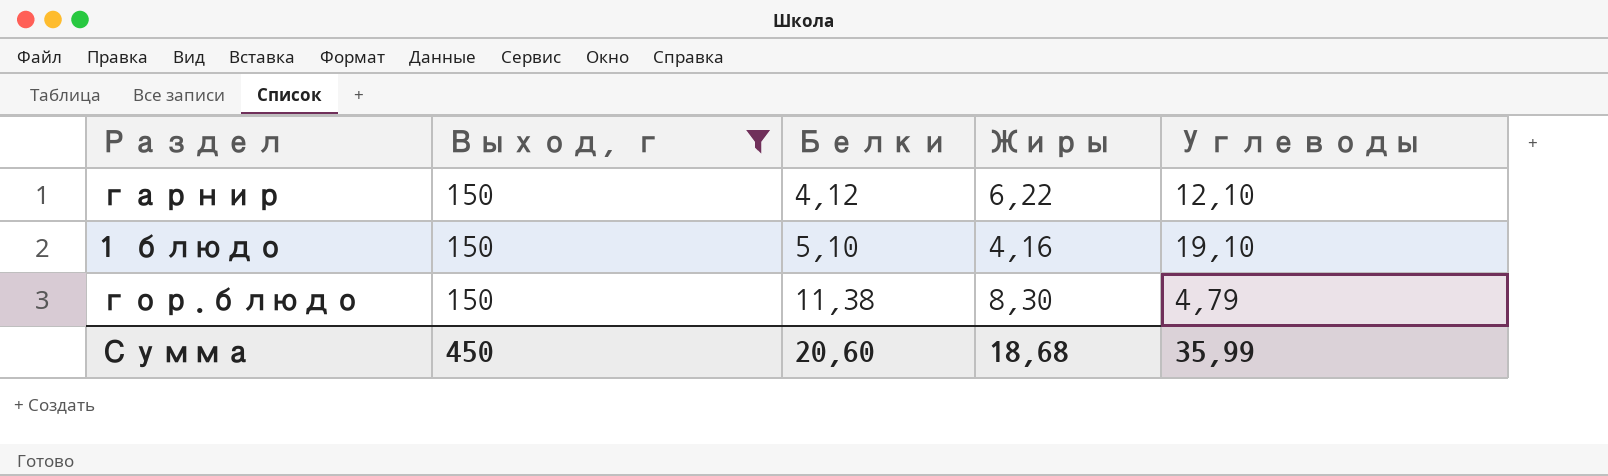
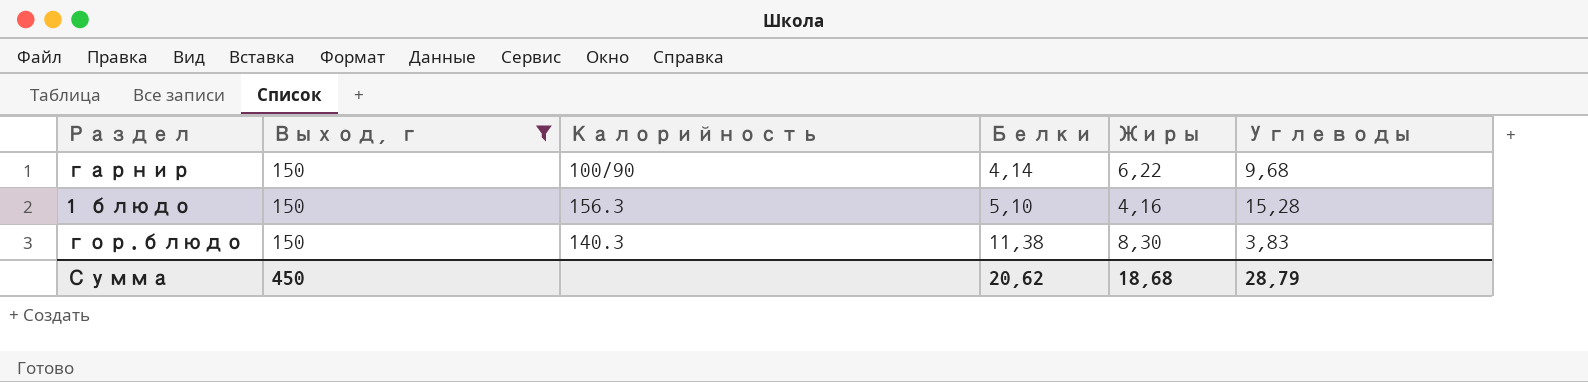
column Калорийность | position: none -> 3
гарнир | Белки: 4,12 -> 4,14
гарнир | Углеводы: 12,10 -> 9,68
1 блюдо | Углеводы: 19,10 -> 15,28
гор.блюдо | Углеводы: 4,79 -> 3,83
Сумма | Белки: 20,60 -> 20,62
Сумма | Углеводы: 35,99 -> 28,79

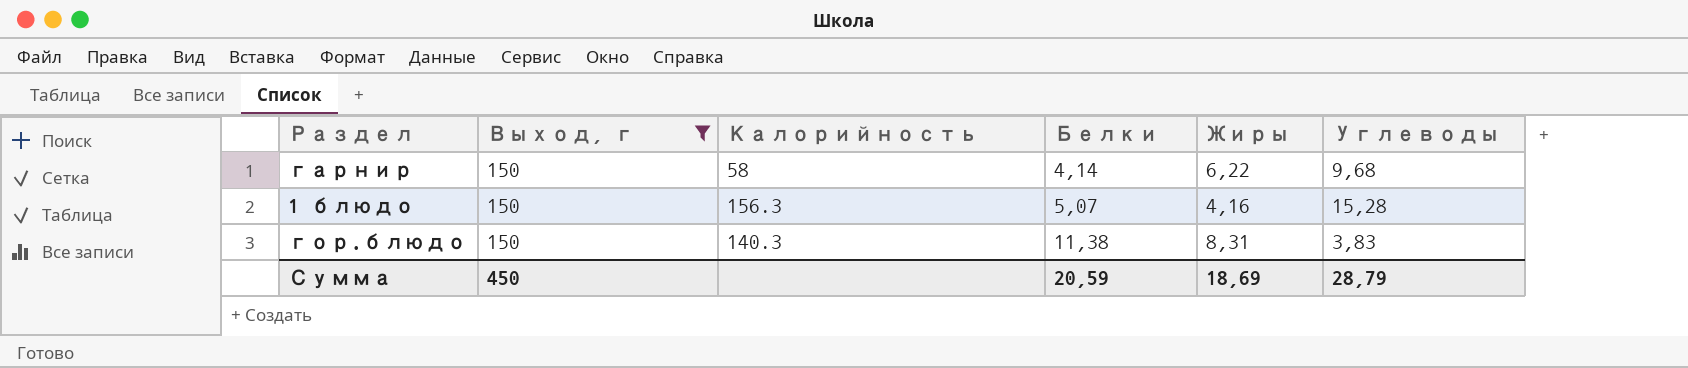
гарнир | Калорийность: 100/90 -> 58
1 блюдо | Белки: 5,10 -> 5,07
гор.блюдо | Жиры: 8,30 -> 8,31
Сумма | Белки: 20,62 -> 20,59
Сумма | Жиры: 18,68 -> 18,69

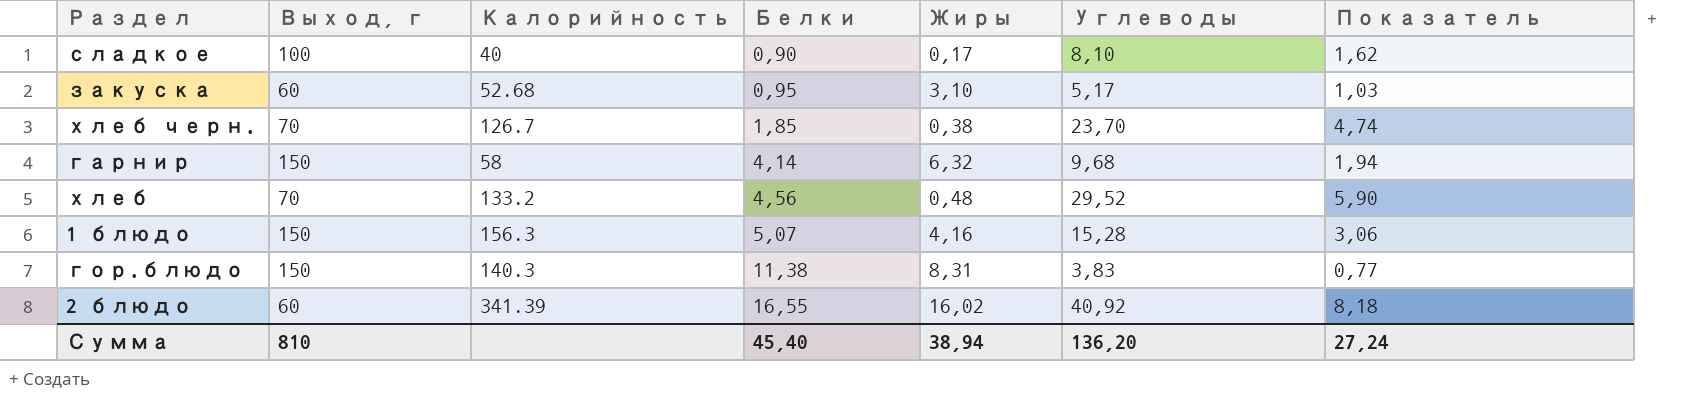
filter: Выход, г = 150 -> none
column Показатель | formula: none -> [Углеводы] * 0,2
гарнир | Жиры: 6,22 -> 6,32
Сумма | Выход, г: 450 -> 810
Сумма | Белки: 20,59 -> 45,40
Сумма | Жиры: 18,69 -> 38,94
Сумма | Углеводы: 28,79 -> 136,20

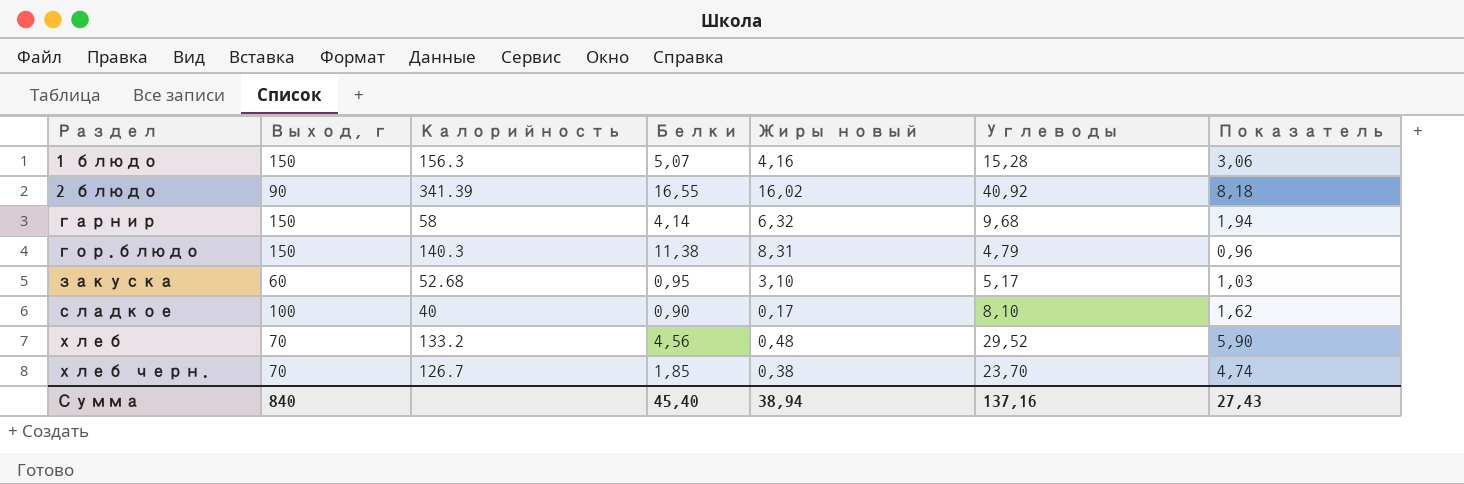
row order: Белки ascending -> Раздел ascending
column name: Жиры -> Жиры новый
2 блюдо | Выход, г: 60 -> 90
гор.блюдо | Углеводы: 3,83 -> 4,79
гор.блюдо | Показатель: 0,77 -> 0,96
Сумма | Выход, г: 810 -> 840
Сумма | Углеводы: 136,20 -> 137,16
Сумма | Показатель: 27,24 -> 27,43

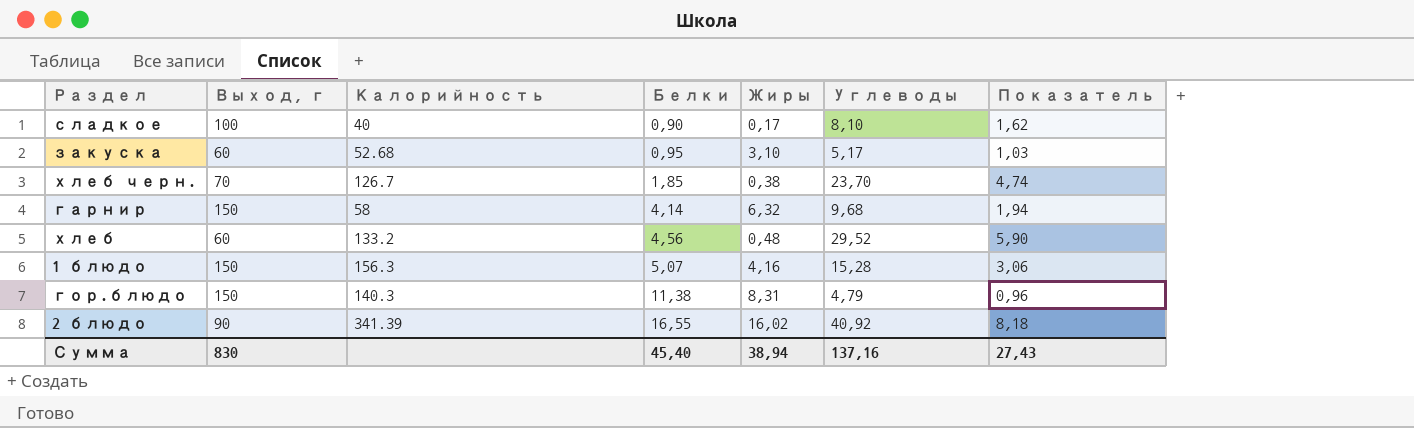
row order: Раздел ascending -> Белки ascending
column name: Жиры новый -> Жиры
хлеб | Выход, г: 70 -> 60
Сумма | Выход, г: 840 -> 830

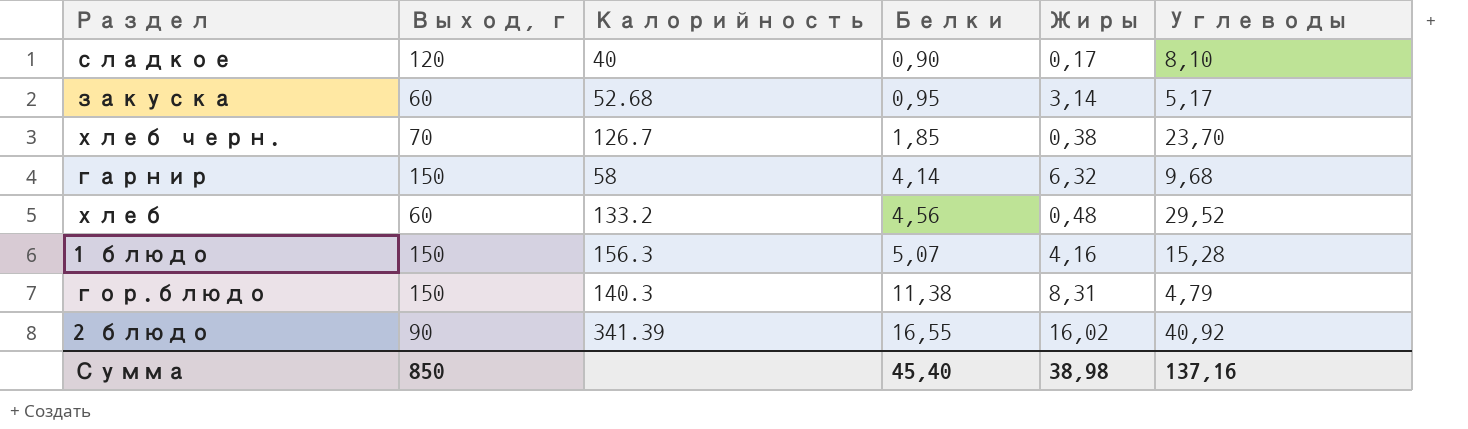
column Показатель | formula: [Углеводы] * 0,2 -> none
сладкое | Выход, г: 100 -> 120
закуска | Жиры: 3,10 -> 3,14
Сумма | Выход, г: 830 -> 850
Сумма | Жиры: 38,94 -> 38,98

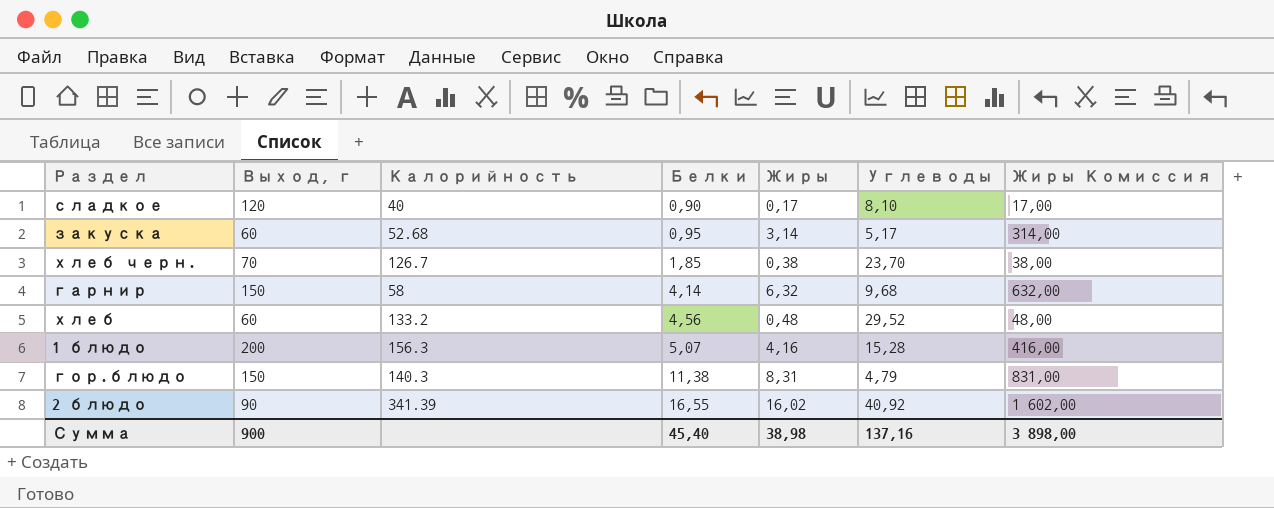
column Жиры Комиссия | formula: none -> [Жиры] * 100
1 блюдо | Выход, г: 150 -> 200
Сумма | Выход, г: 850 -> 900

